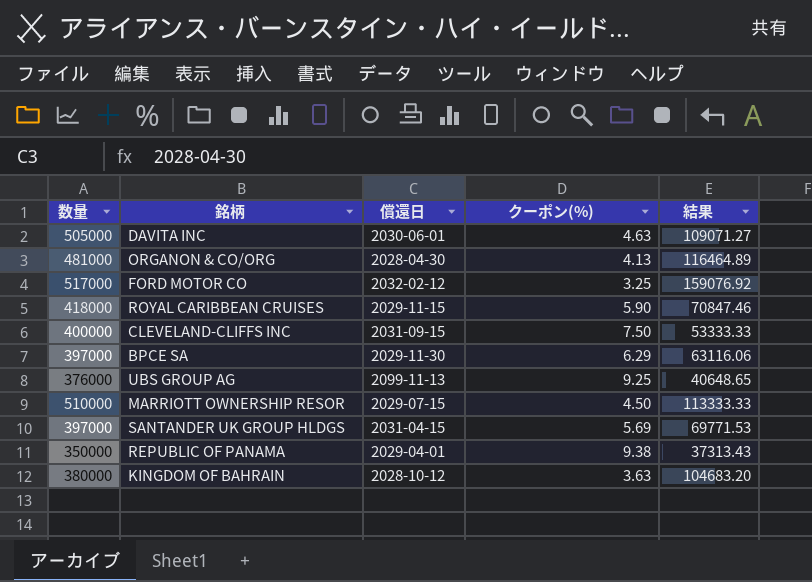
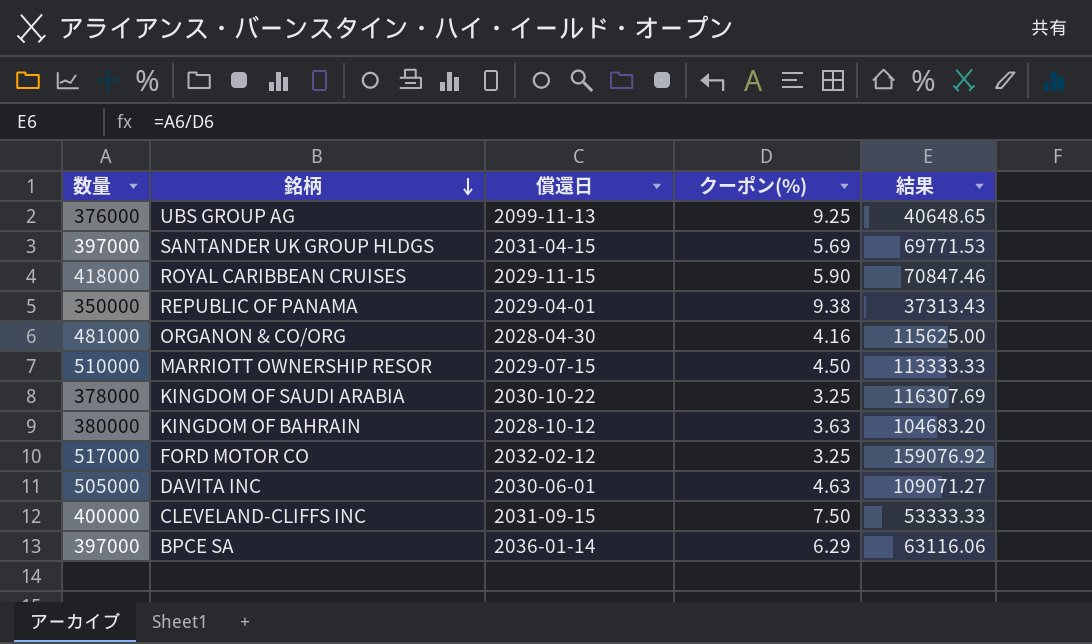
row order: none -> 銘柄 descending
ORGANON & CO/ORG | クーポン(%): 4.13 -> 4.16
ORGANON & CO/ORG | 結果: 116464.89 -> 115625.00
row KINGDOM OF SAUDI ARABIA: none -> 378000 | 2030-10-22 | 3.25 | 116307.69
BPCE SA | 償還日: 2029-11-30 -> 2036-01-14

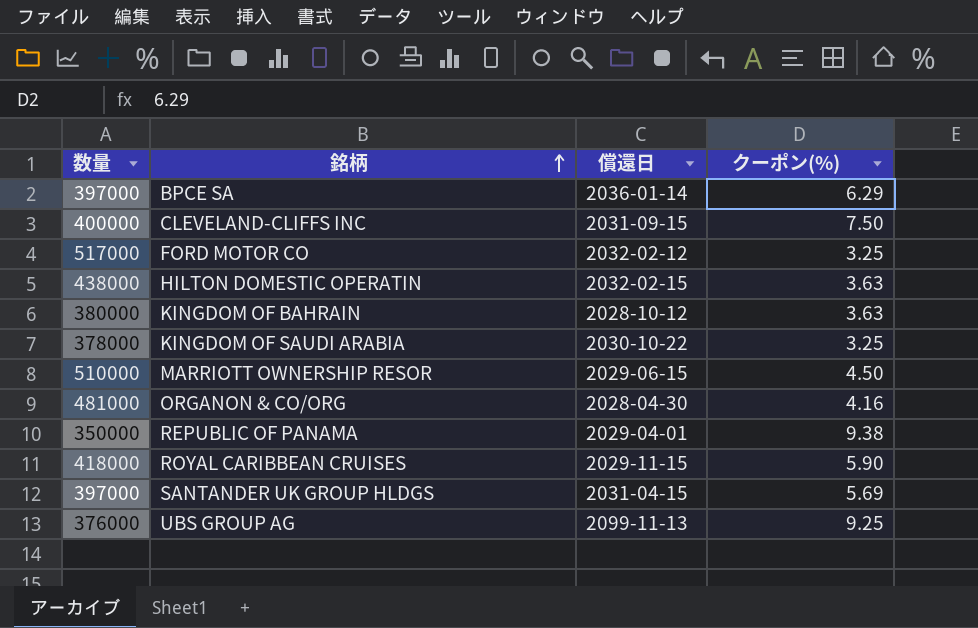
row order: 銘柄 descending -> 銘柄 ascending
column 結果 | formula: [数量] / [クーポン(%)] -> none
row DAVITA INC: 505000 | 2030-06-01 | 4.63 | 109071.27 -> none
row HILTON DOMESTIC OPERATIN: none -> 438000 | 2032-02-15 | 3.63
MARRIOTT OWNERSHIP RESOR | 償還日: 2029-07-15 -> 2029-06-15

